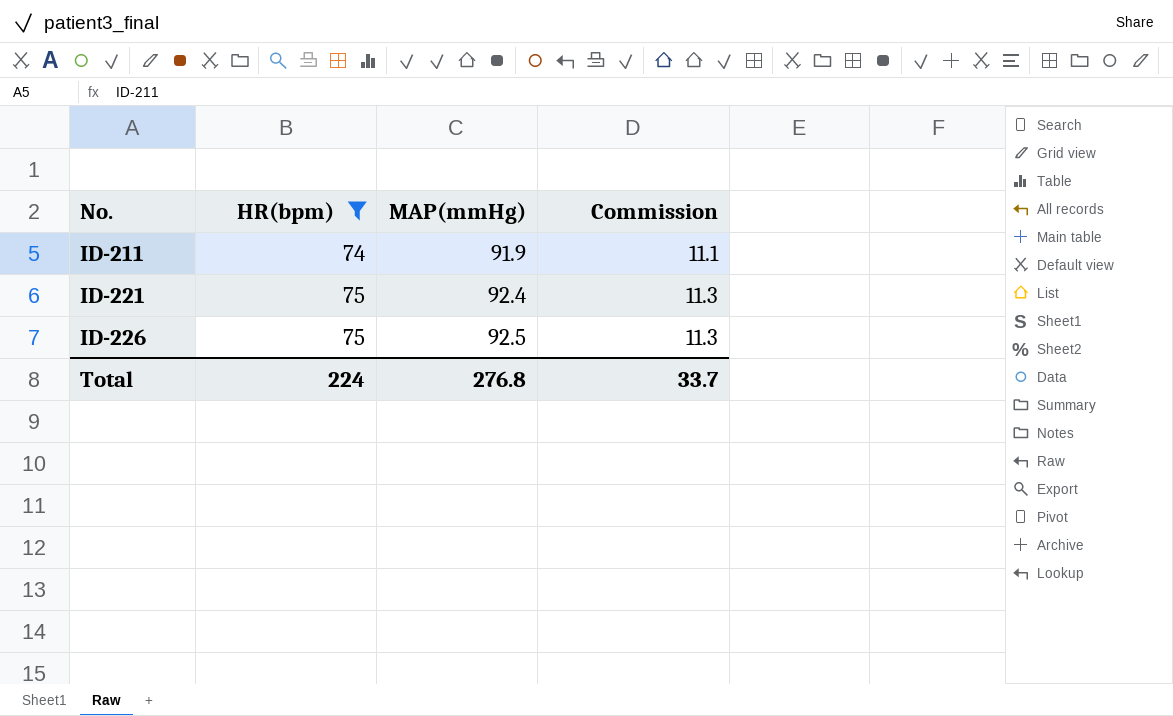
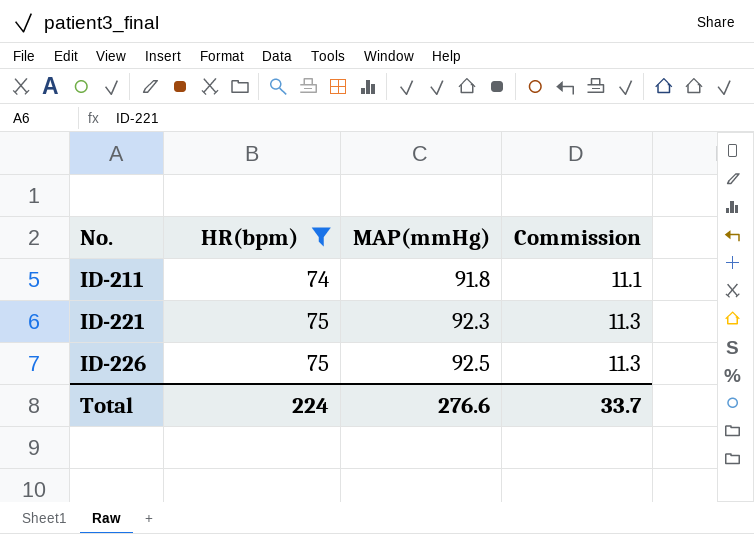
ID-211 | MAP(mmHg): 91.9 -> 91.8
ID-221 | MAP(mmHg): 92.4 -> 92.3
Total | MAP(mmHg): 276.8 -> 276.6

